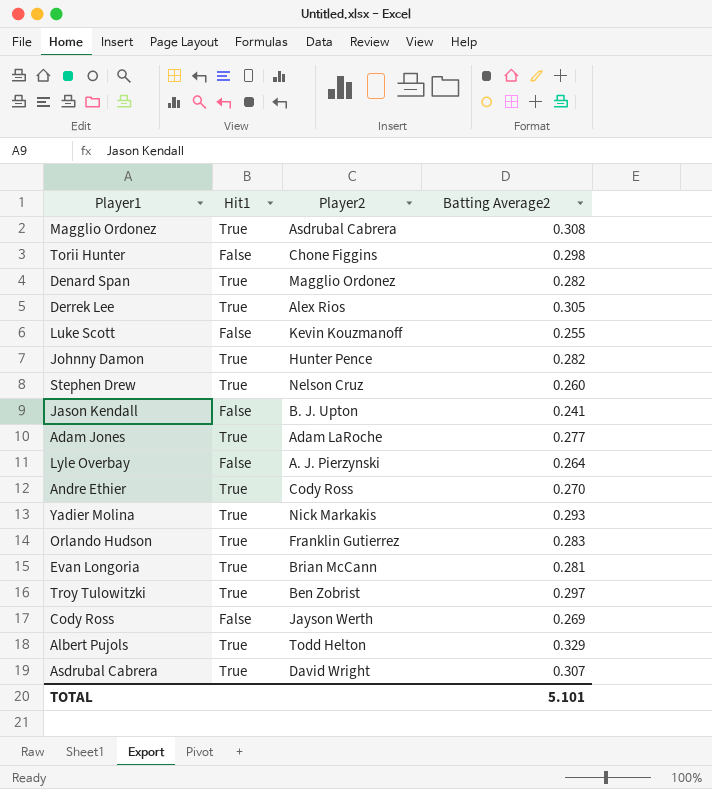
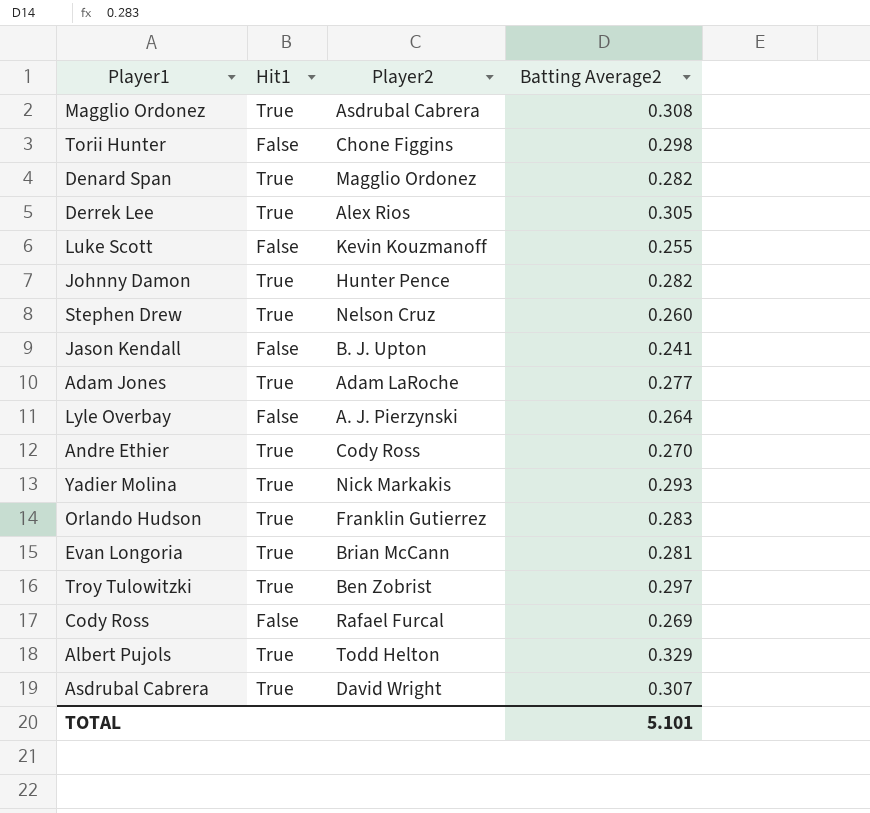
Cody Ross | Player2: Jayson Werth -> Rafael Furcal

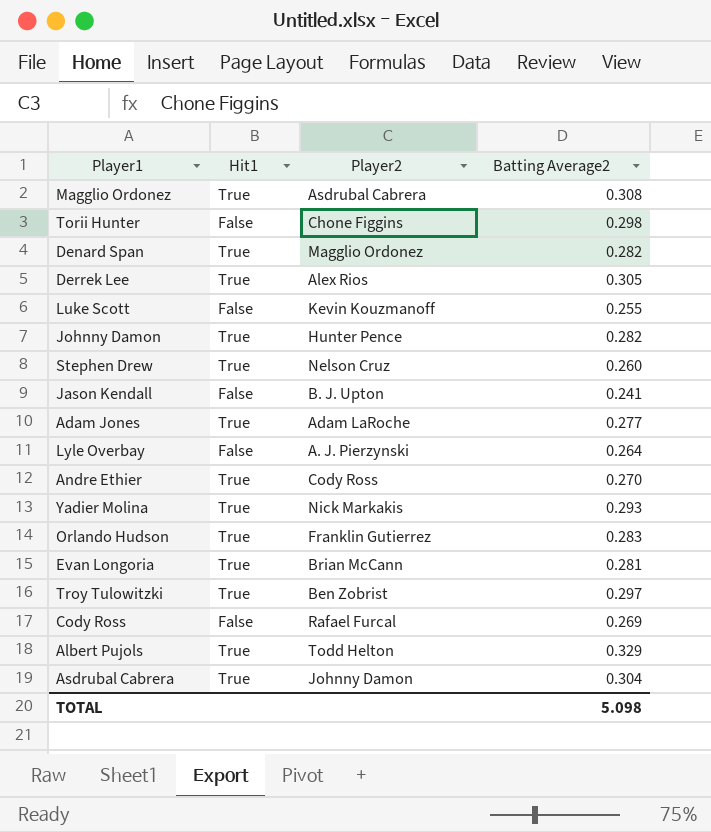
Asdrubal Cabrera | Player2: David Wright -> Johnny Damon
Asdrubal Cabrera | Batting Average2: 0.307 -> 0.304
TOTAL | Batting Average2: 5.101 -> 5.098

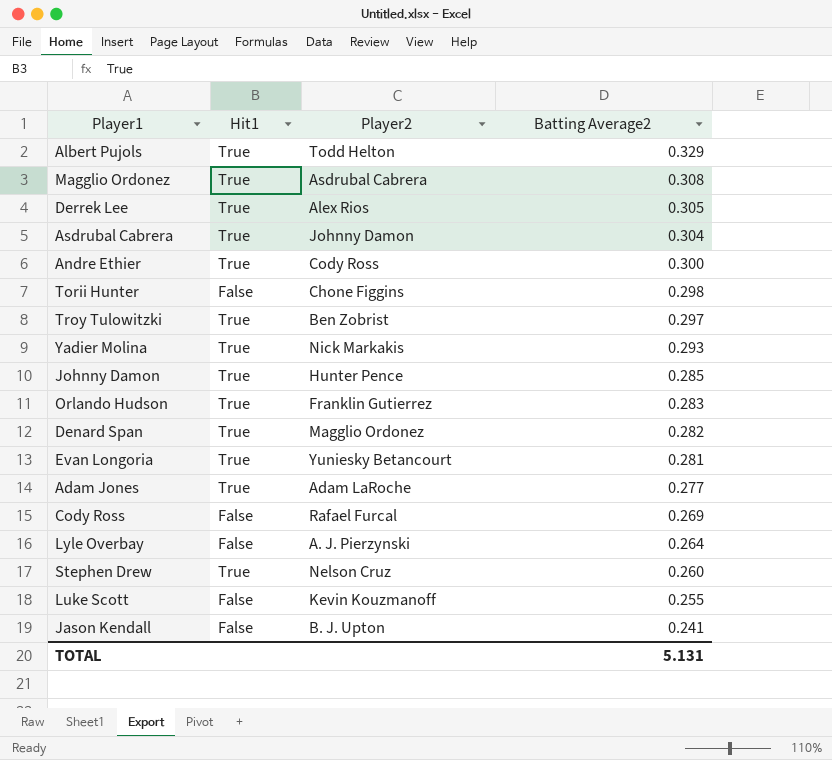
row order: none -> Batting Average2 descending
Andre Ethier | Batting Average2: 0.270 -> 0.300
Johnny Damon | Batting Average2: 0.282 -> 0.285
Evan Longoria | Player2: Brian McCann -> Yuniesky Betancourt
TOTAL | Batting Average2: 5.098 -> 5.131

